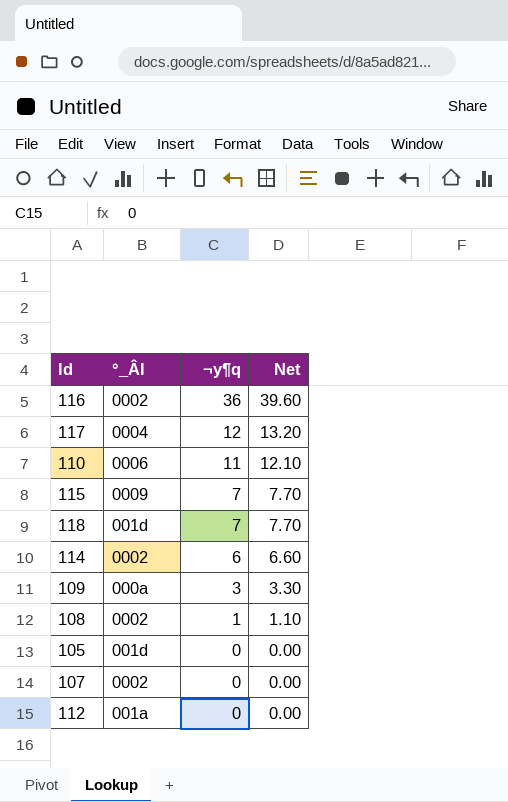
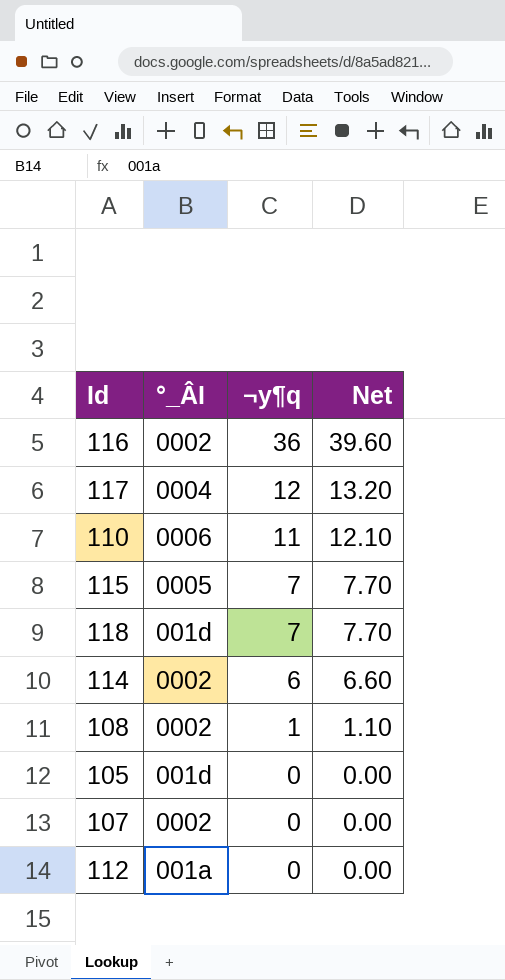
row 109: 000a | 3 | 3.30 -> none
115 | °_ÂI: 0009 -> 0005

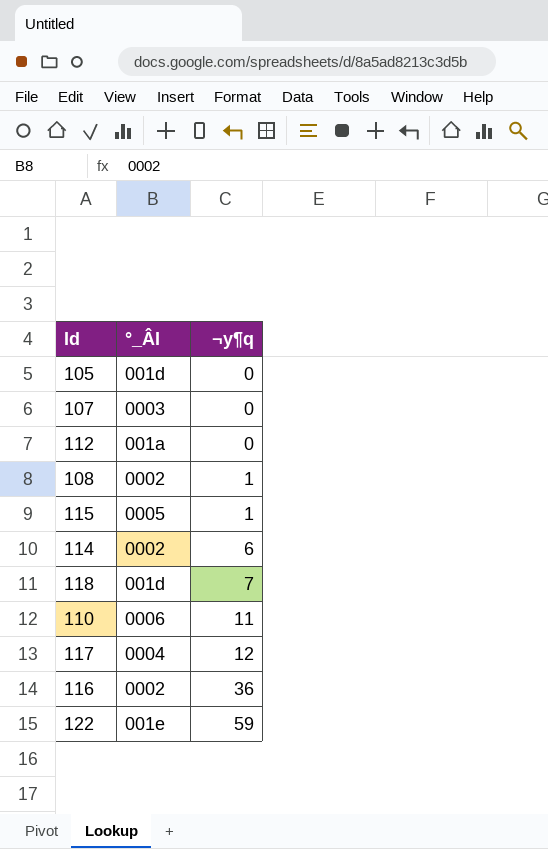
row order: ¬y¶q descending -> ¬y¶q ascending
column Net | formula: [¬y¶q] * 1.1 -> none
107 | °_ÂI: 0002 -> 0003
115 | ¬y¶q: 7 -> 1
row 122: none -> 001e | 59

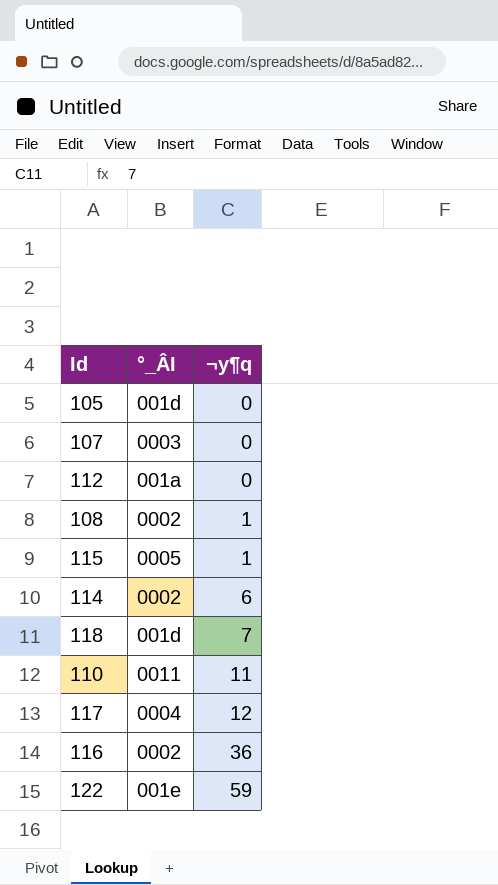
110 | °_ÂI: 0006 -> 0011

